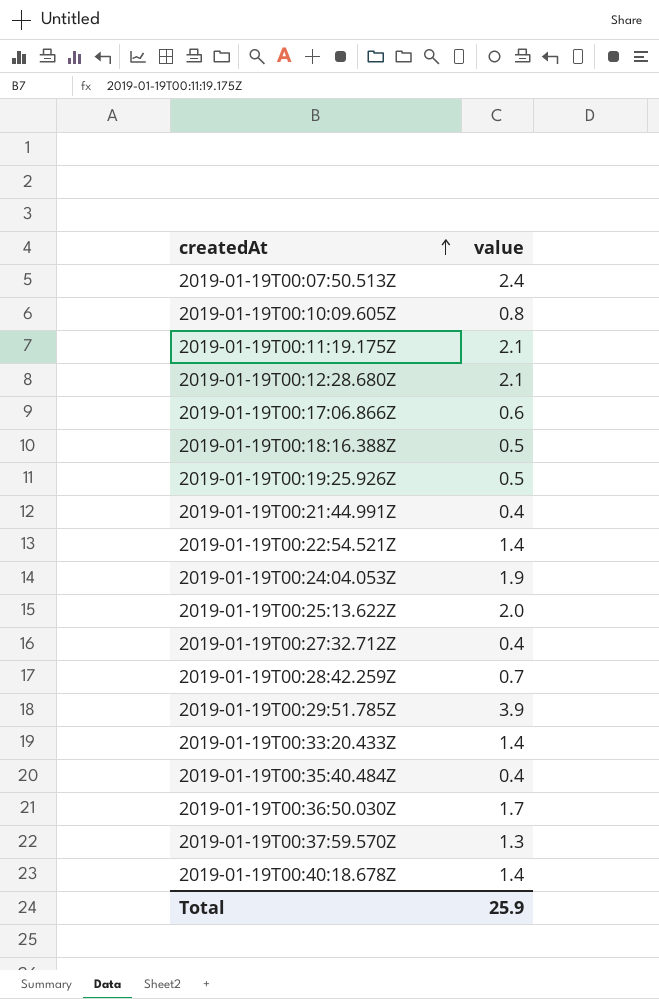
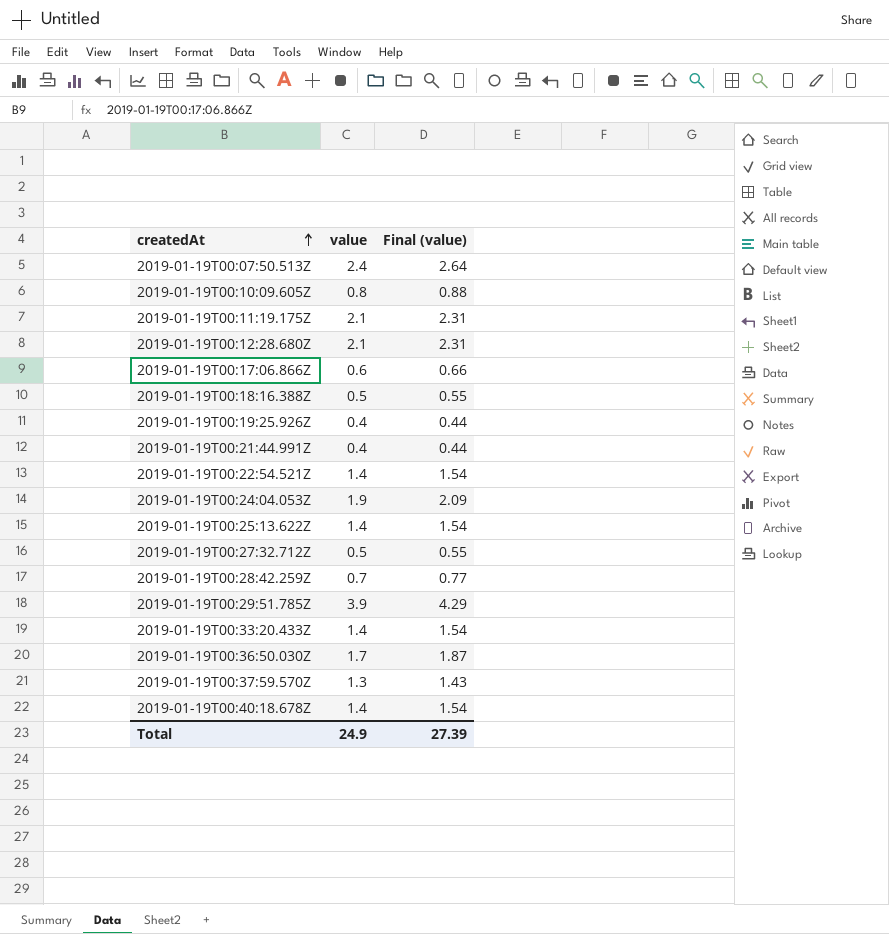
column Final (value) | formula: none -> [value] * 1.1
row 2019-01-19T00:35:40.484Z: 0.4 -> none
2019-01-19T00:19:25.926Z | value: 0.5 -> 0.4
2019-01-19T00:25:13.622Z | value: 2.0 -> 1.4
2019-01-19T00:27:32.712Z | value: 0.4 -> 0.5
Total | value: 25.9 -> 24.9

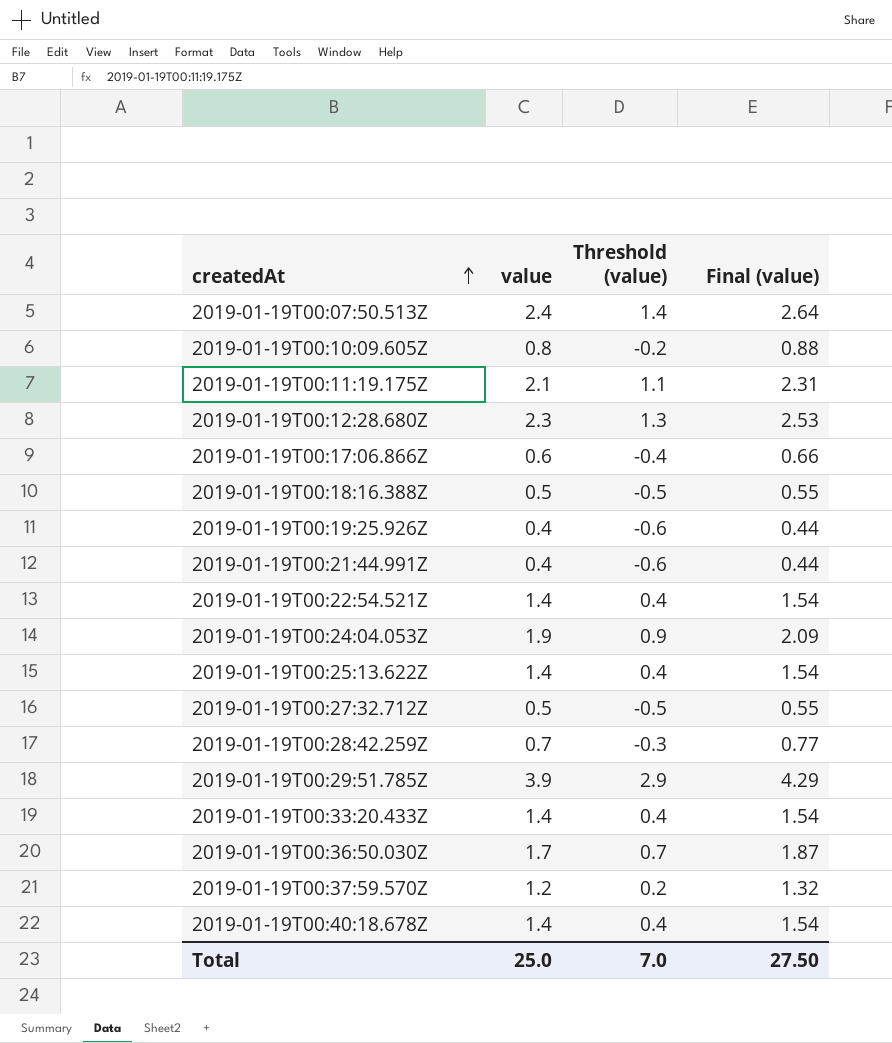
column Threshold (value) | formula: none -> [value] - 1
2019-01-19T00:12:28.680Z | value: 2.1 -> 2.3
2019-01-19T00:12:28.680Z | Final (value): 2.31 -> 2.53
2019-01-19T00:37:59.570Z | value: 1.3 -> 1.2
2019-01-19T00:37:59.570Z | Final (value): 1.43 -> 1.32
Total | value: 24.9 -> 25.0
Total | Final (value): 27.39 -> 27.50

